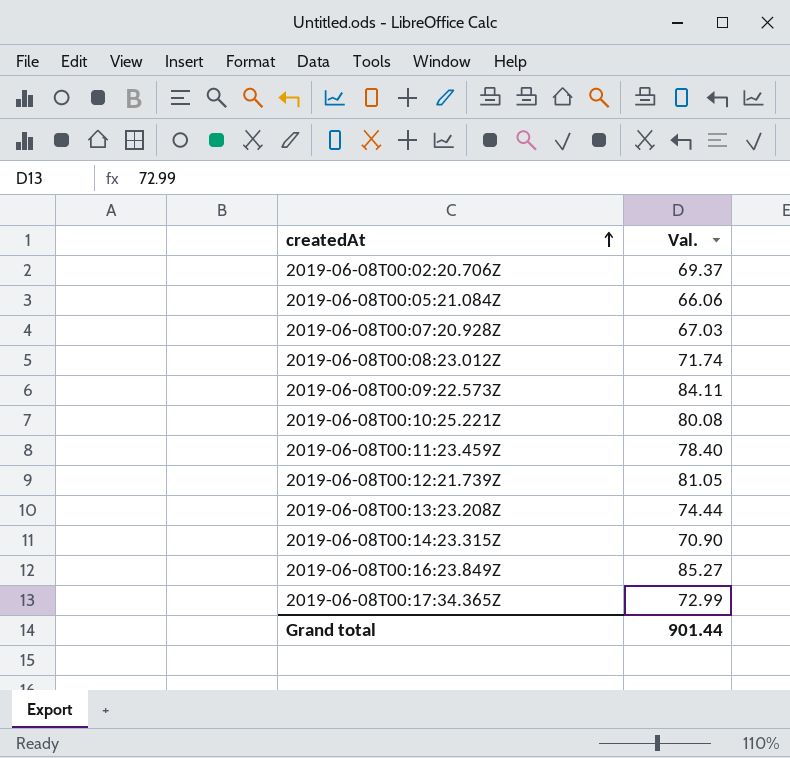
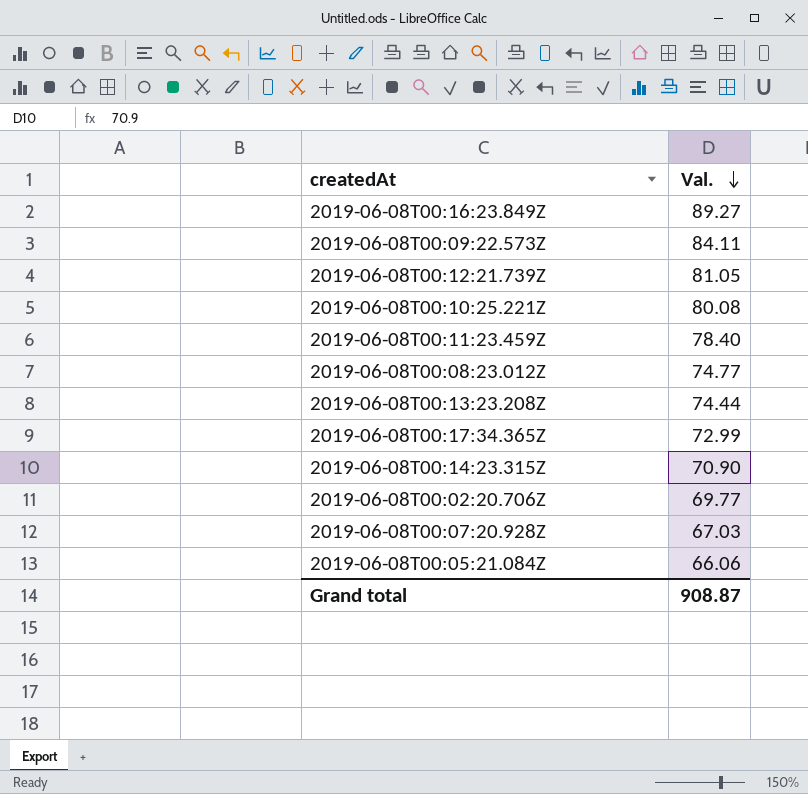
row order: createdAt ascending -> Val. descending
2019-06-08T00:16:23.849Z | Val.: 85.27 -> 89.27
2019-06-08T00:08:23.012Z | Val.: 71.74 -> 74.77
2019-06-08T00:02:20.706Z | Val.: 69.37 -> 69.77
Grand total | Val.: 901.44 -> 908.87

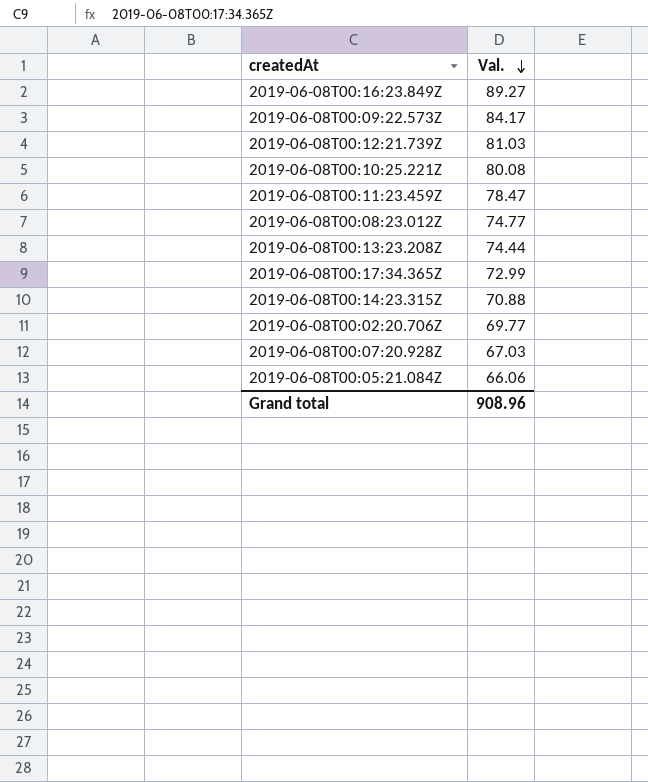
2019-06-08T00:09:22.573Z | Val.: 84.11 -> 84.17
2019-06-08T00:12:21.739Z | Val.: 81.05 -> 81.03
2019-06-08T00:11:23.459Z | Val.: 78.40 -> 78.47
2019-06-08T00:14:23.315Z | Val.: 70.90 -> 70.88
Grand total | Val.: 908.87 -> 908.96

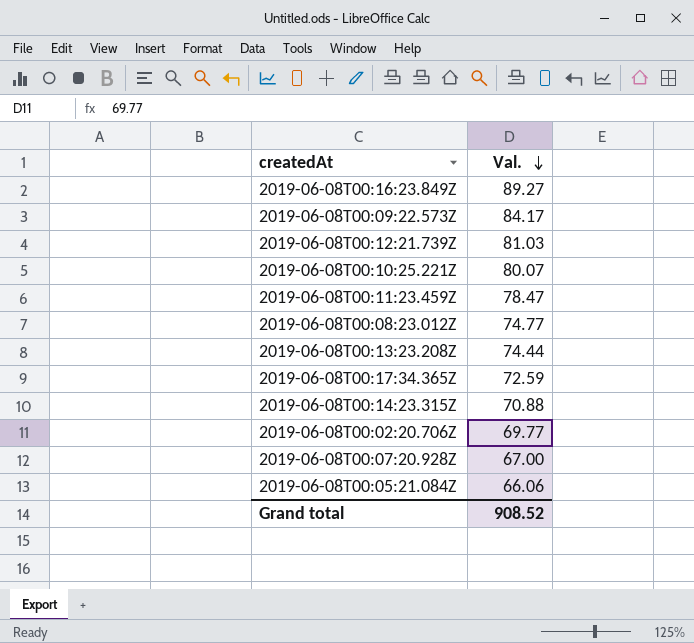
2019-06-08T00:10:25.221Z | Val.: 80.08 -> 80.07
2019-06-08T00:17:34.365Z | Val.: 72.99 -> 72.59
2019-06-08T00:07:20.928Z | Val.: 67.03 -> 67.00
Grand total | Val.: 908.96 -> 908.52

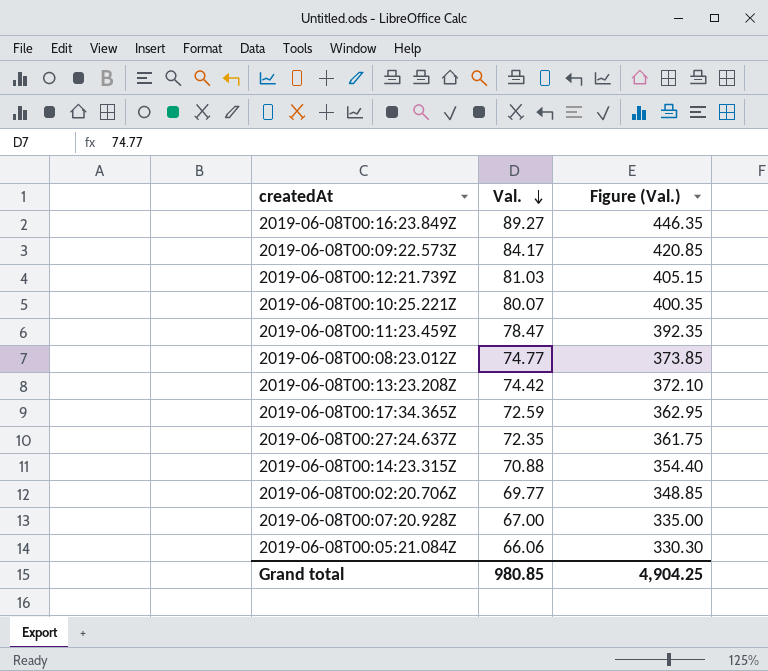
column Figure (Val.) | formula: none -> [Val.] * 5
2019-06-08T00:13:23.208Z | Val.: 74.44 -> 74.42
row 2019-06-08T00:27:24.637Z: none -> 72.35 | 361.75
Grand total | Val.: 908.52 -> 980.85

